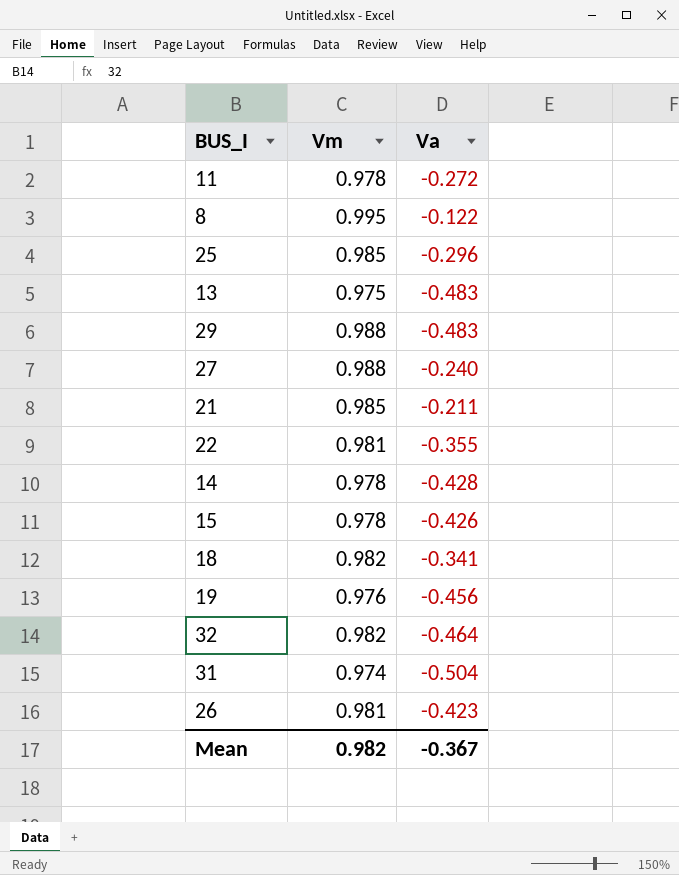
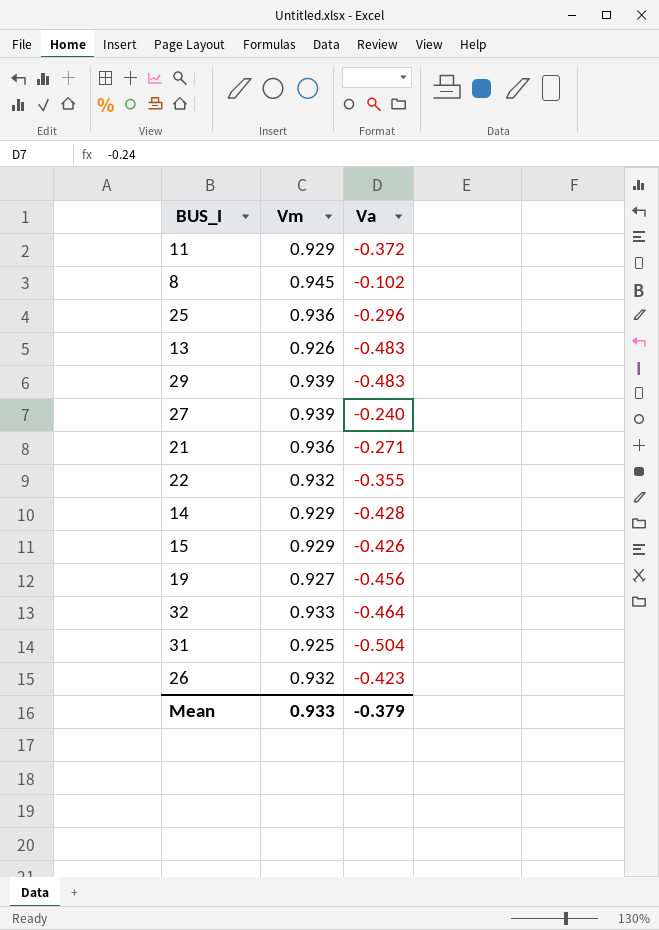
row 18: 0.982 | -0.341 -> none
11 | Vm: 0.978 -> 0.929
11 | Va: -0.272 -> -0.372
8 | Vm: 0.995 -> 0.945
8 | Va: -0.122 -> -0.102
25 | Vm: 0.985 -> 0.936
13 | Vm: 0.975 -> 0.926
29 | Vm: 0.988 -> 0.939
27 | Vm: 0.988 -> 0.939
21 | Vm: 0.985 -> 0.936
21 | Va: -0.211 -> -0.271
22 | Vm: 0.981 -> 0.932
14 | Vm: 0.978 -> 0.929
15 | Vm: 0.978 -> 0.929
19 | Vm: 0.976 -> 0.927
32 | Vm: 0.982 -> 0.933
31 | Vm: 0.974 -> 0.925
26 | Vm: 0.981 -> 0.932
Mean | Vm: 0.982 -> 0.933
Mean | Va: -0.367 -> -0.379

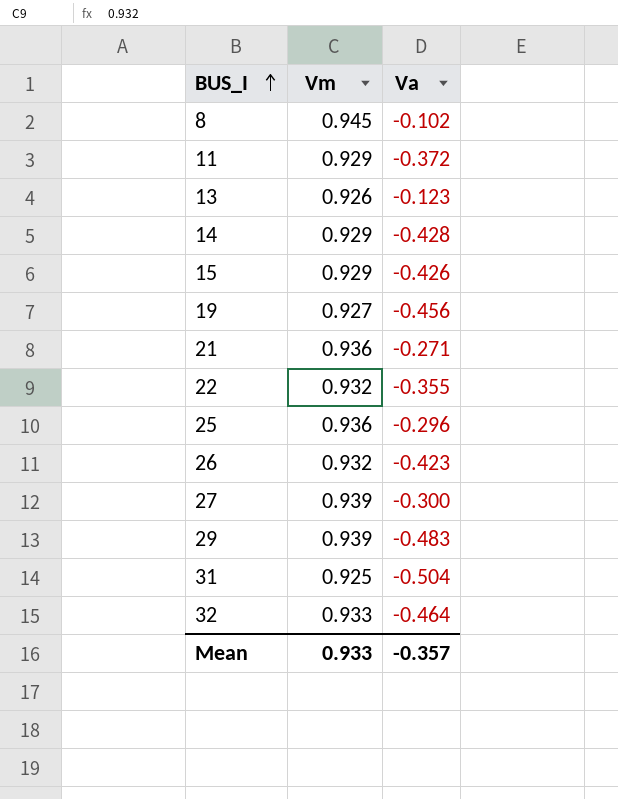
row order: none -> BUS_I ascending
13 | Va: -0.483 -> -0.123
27 | Va: -0.240 -> -0.300
Mean | Va: -0.379 -> -0.357

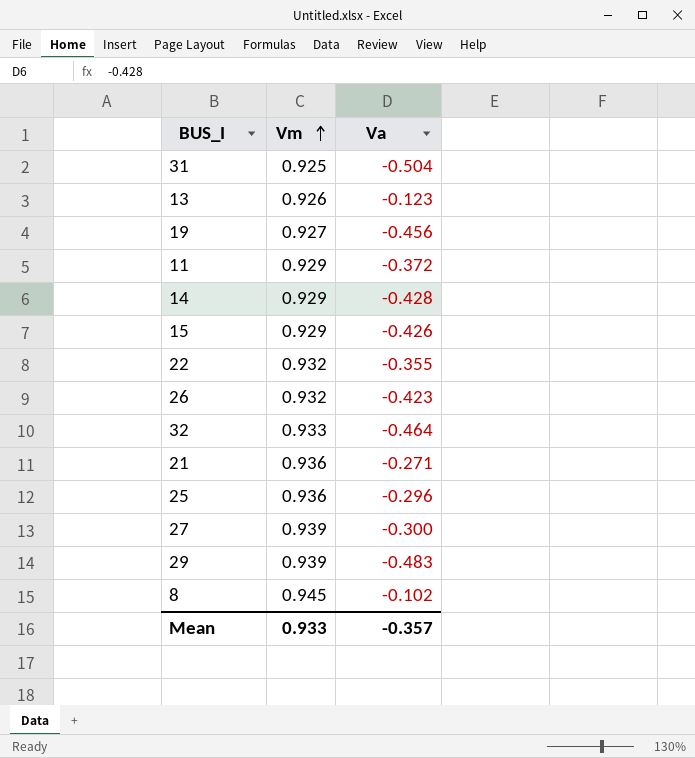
row order: BUS_I ascending -> Vm ascending

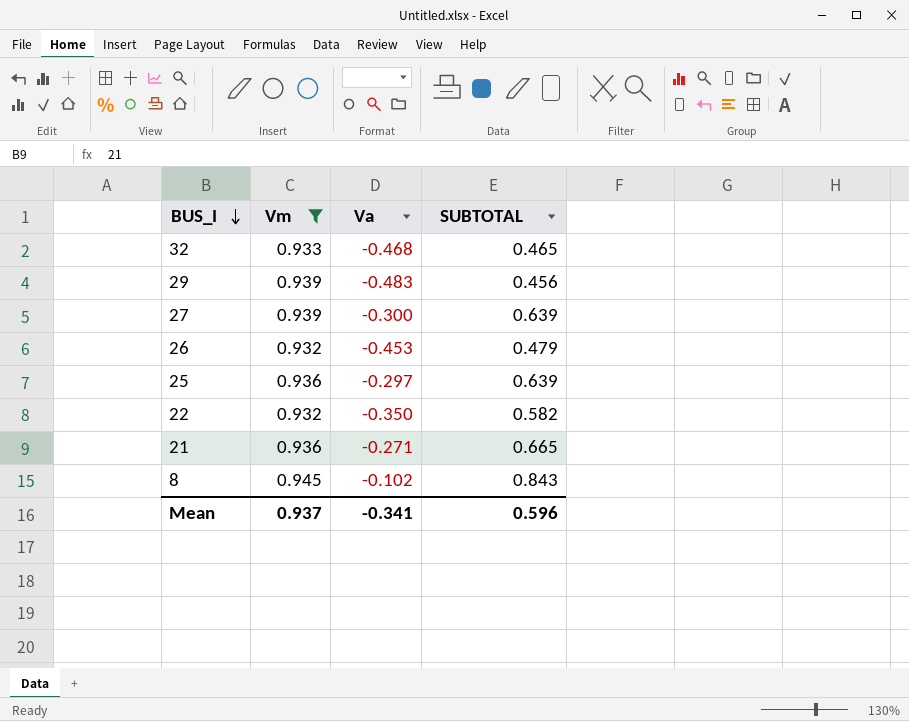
filter: none -> Vm >= 0.932
row order: Vm ascending -> BUS_I descending
column SUBTOTAL | formula: none -> [Vm] + [Va]
32 | Va: -0.464 -> -0.468
26 | Va: -0.423 -> -0.453
25 | Va: -0.296 -> -0.297
22 | Va: -0.355 -> -0.350
Mean | Vm: 0.933 -> 0.937
Mean | Va: -0.357 -> -0.341

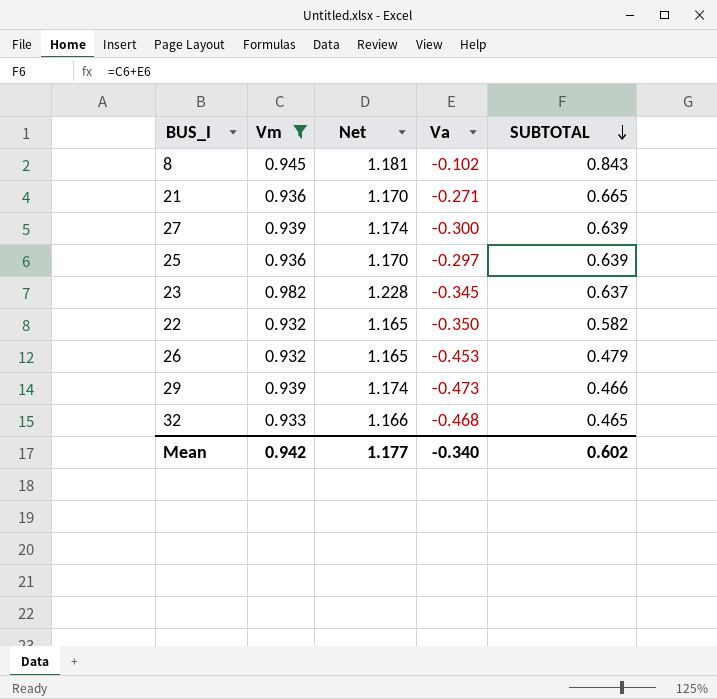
row order: BUS_I descending -> SUBTOTAL descending
column Net | formula: none -> [Vm] * 1.25
row 23: none -> 0.982 | 1.228 | -0.345 | 0.637
29 | Va: -0.483 -> -0.473
29 | SUBTOTAL: 0.456 -> 0.466
Mean | Vm: 0.937 -> 0.942
Mean | Va: -0.341 -> -0.340
Mean | SUBTOTAL: 0.596 -> 0.602

